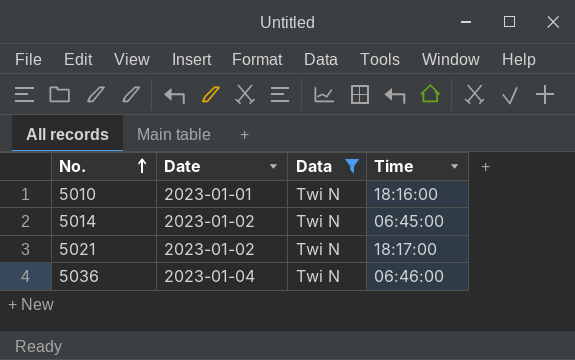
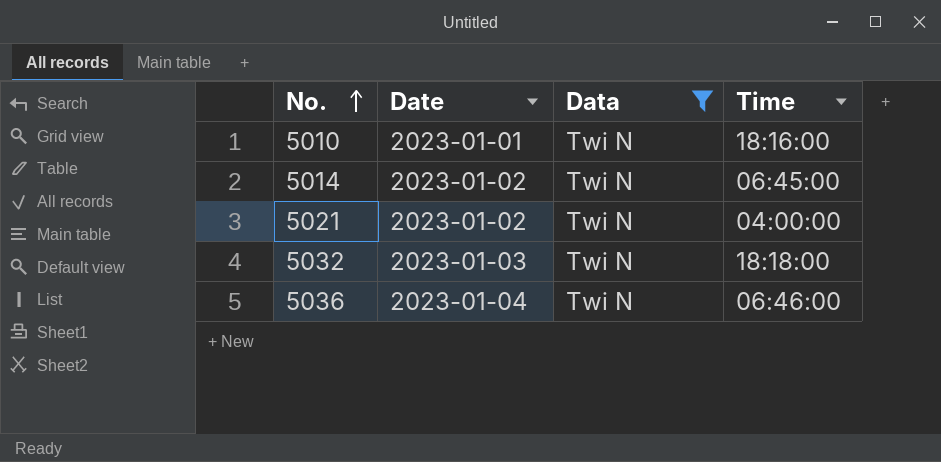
5021 | Time: 18:17:00 -> 04:00:00
row 5032: none -> 2023-01-03 | Twi N | 18:18:00

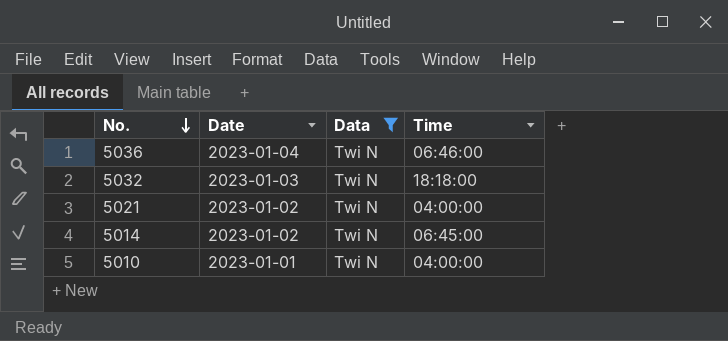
row order: No. ascending -> No. descending
5010 | Time: 18:16:00 -> 04:00:00

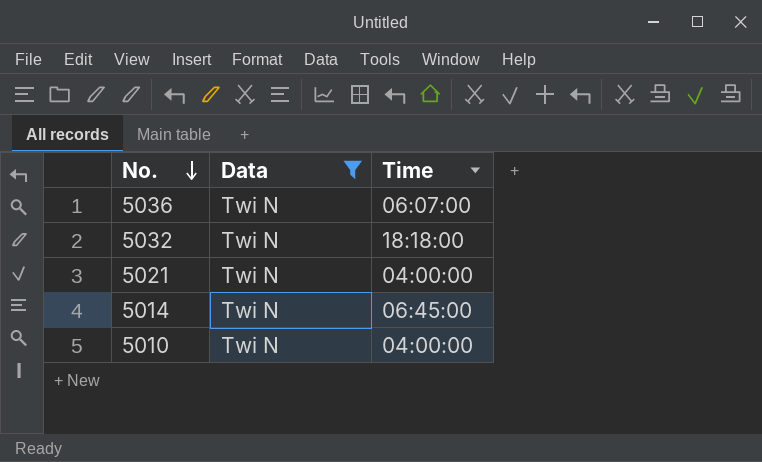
column Date | position: 2 -> none
5036 | Time: 06:46:00 -> 06:07:00

